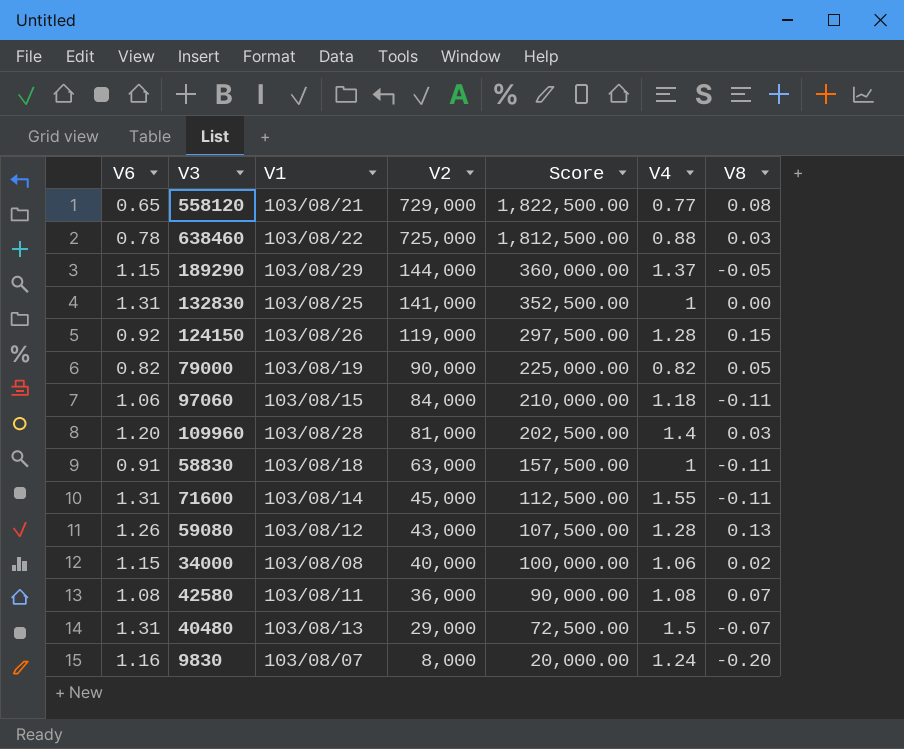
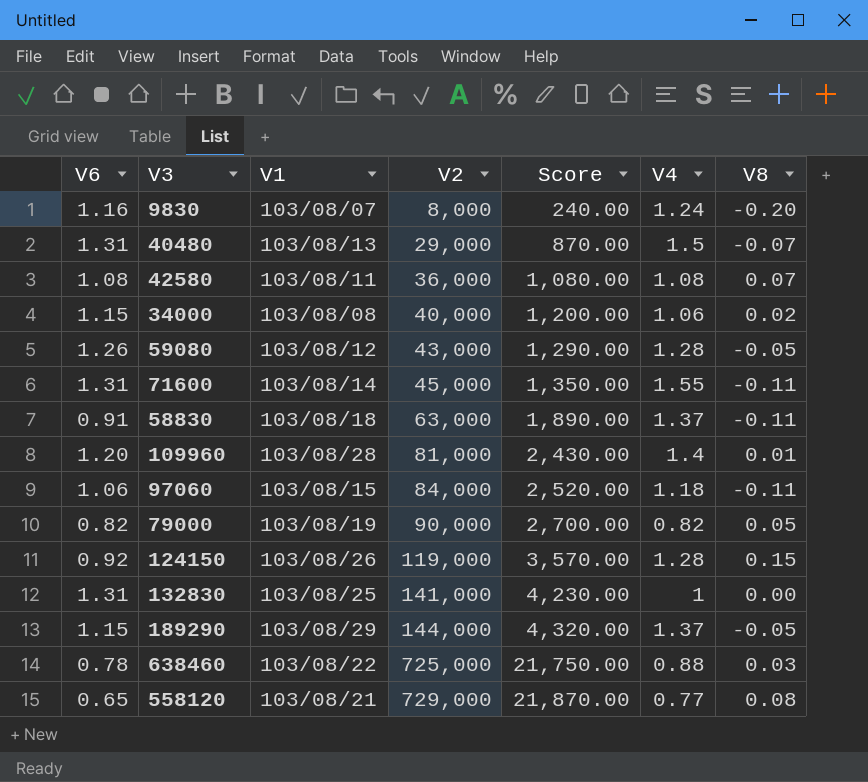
row order: V2 descending -> V2 ascending
column Score | formula: [V2] * 2.5 -> [V2] * 0.03
59080 | V8: 0.13 -> -0.05
58830 | V4: 1 -> 1.37
109960 | V8: 0.03 -> 0.01

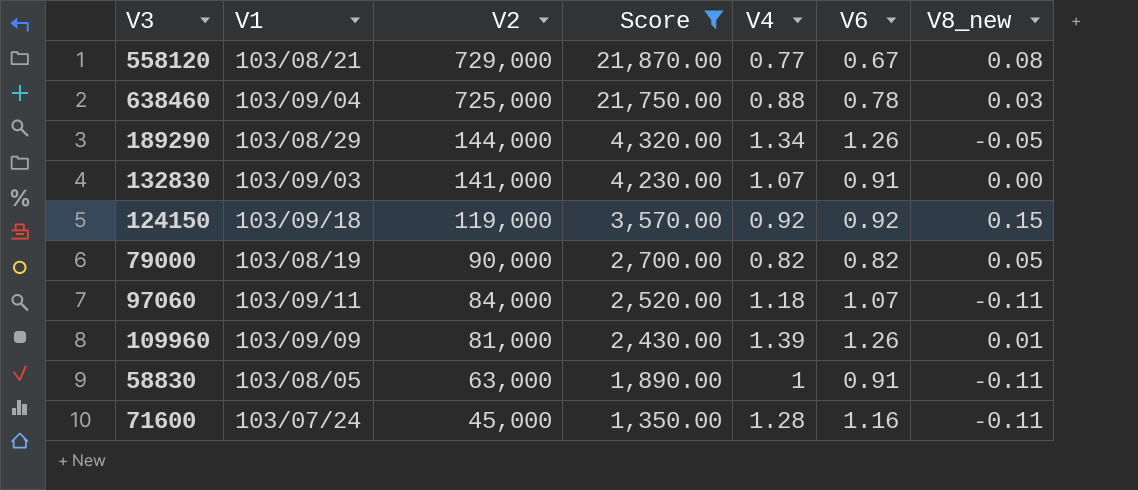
filter: none -> Score >= 1,350.00
row order: V2 ascending -> V2 descending
column V6 | position: 1 -> 6
column name: V8 -> V8_new
558120 | V6: 0.65 -> 0.67
638460 | V1: 103/08/22 -> 103/09/04
189290 | V4: 1.37 -> 1.34
189290 | V6: 1.15 -> 1.26
132830 | V1: 103/08/25 -> 103/09/03
132830 | V4: 1 -> 1.07
132830 | V6: 1.31 -> 0.91
124150 | V1: 103/08/26 -> 103/09/18
124150 | V4: 1.28 -> 0.92
97060 | V1: 103/08/15 -> 103/09/11
97060 | V6: 1.06 -> 1.07
109960 | V1: 103/08/28 -> 103/09/09
109960 | V4: 1.4 -> 1.39
109960 | V6: 1.20 -> 1.26
58830 | V1: 103/08/18 -> 103/08/05
58830 | V4: 1.37 -> 1
71600 | V1: 103/08/14 -> 103/07/24
71600 | V4: 1.55 -> 1.28
71600 | V6: 1.31 -> 1.16

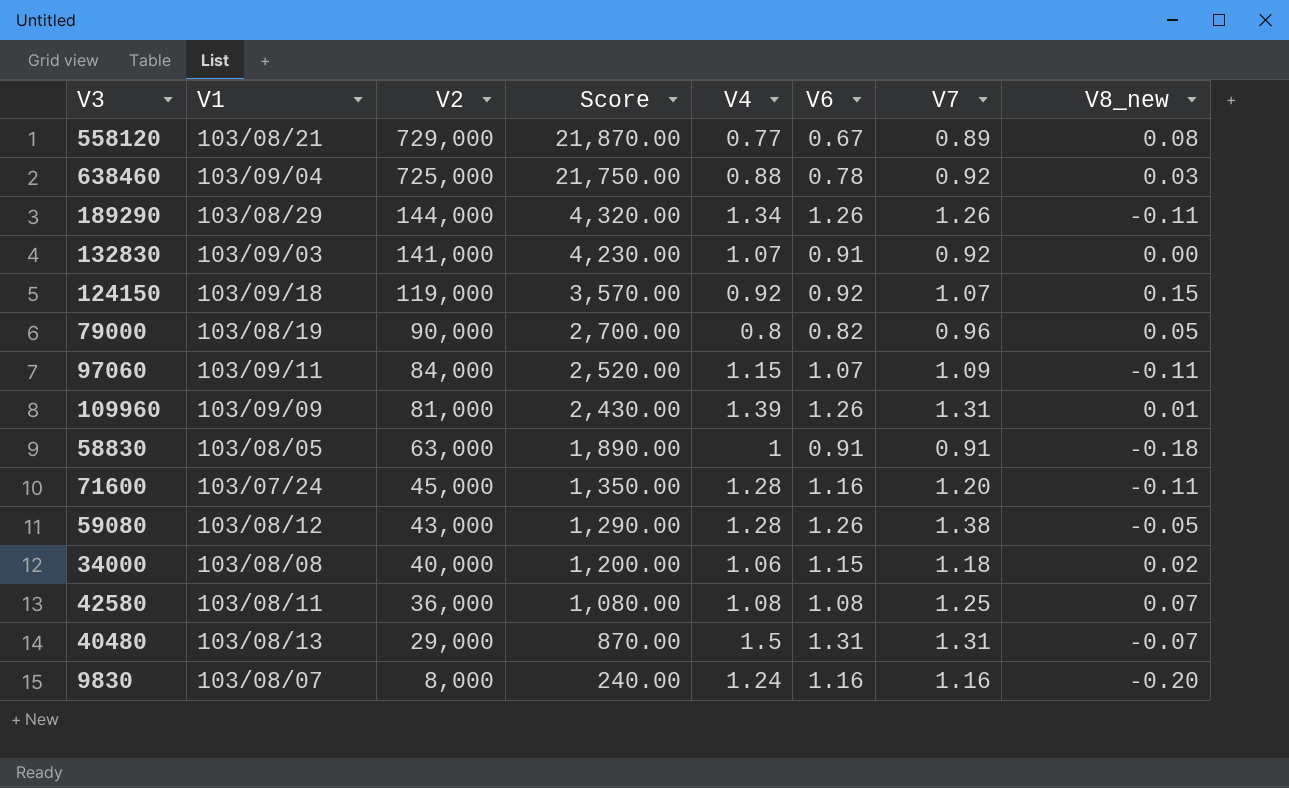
filter: Score >= 1,350.00 -> none
column V7 | position: none -> 7
189290 | V8_new: -0.05 -> -0.11
79000 | V4: 0.82 -> 0.8
97060 | V4: 1.18 -> 1.15
58830 | V8_new: -0.11 -> -0.18

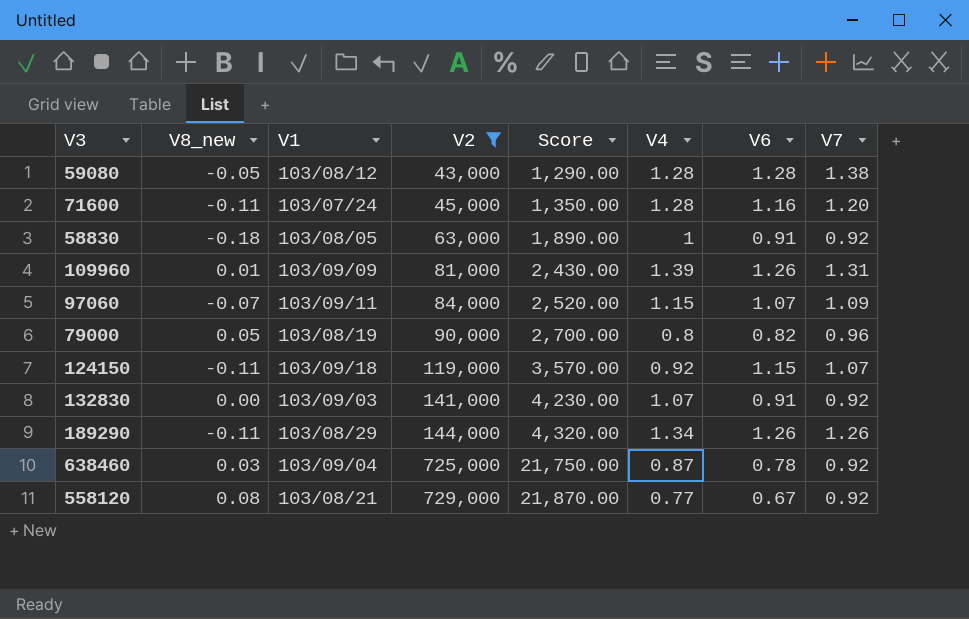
filter: none -> V2 >= 43,000
row order: V2 descending -> V2 ascending
column V8_new | position: 8 -> 2
59080 | V6: 1.26 -> 1.28
58830 | V7: 0.91 -> 0.92
97060 | V8_new: -0.11 -> -0.07
124150 | V8_new: 0.15 -> -0.11
124150 | V6: 0.92 -> 1.15
638460 | V4: 0.88 -> 0.87
558120 | V7: 0.89 -> 0.92

